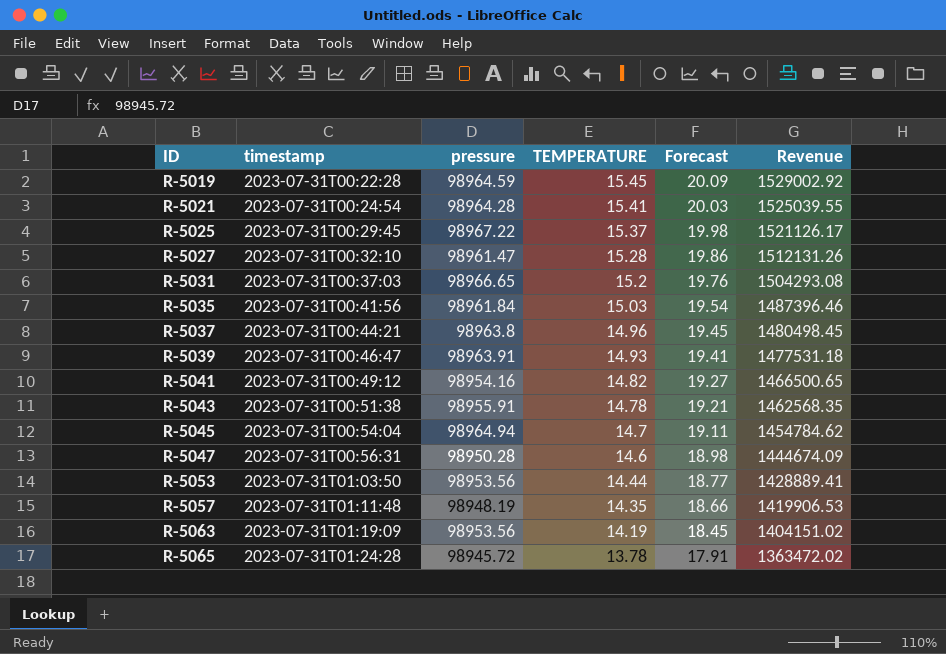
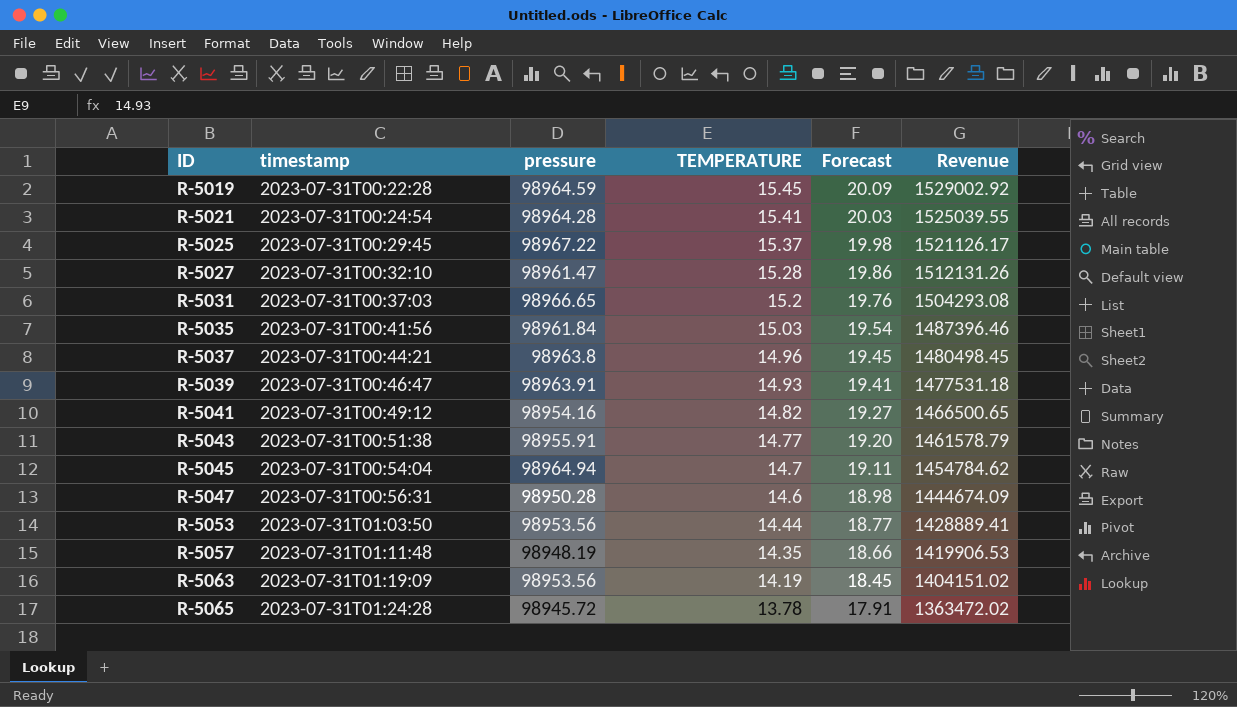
R-5043 | TEMPERATURE: 14.78 -> 14.77
R-5043 | Forecast: 19.21 -> 19.20
R-5043 | Revenue: 1462568.35 -> 1461578.79

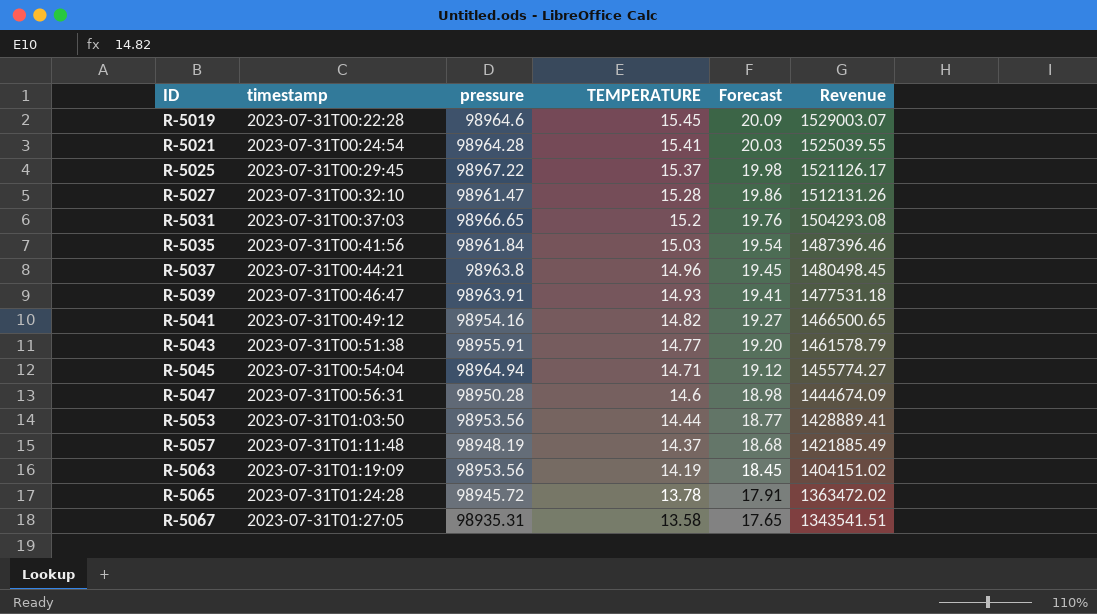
R-5019 | pressure: 98964.59 -> 98964.6
R-5019 | Revenue: 1529002.92 -> 1529003.07
R-5045 | TEMPERATURE: 14.7 -> 14.71
R-5045 | Forecast: 19.11 -> 19.12
R-5045 | Revenue: 1454784.62 -> 1455774.27
R-5057 | TEMPERATURE: 14.35 -> 14.37
R-5057 | Forecast: 18.66 -> 18.68
R-5057 | Revenue: 1419906.53 -> 1421885.49
row R-5067: none -> 2023-07-31T01:27:05 | 98935.31 | 13.58 | 17.65 | 1343541.51

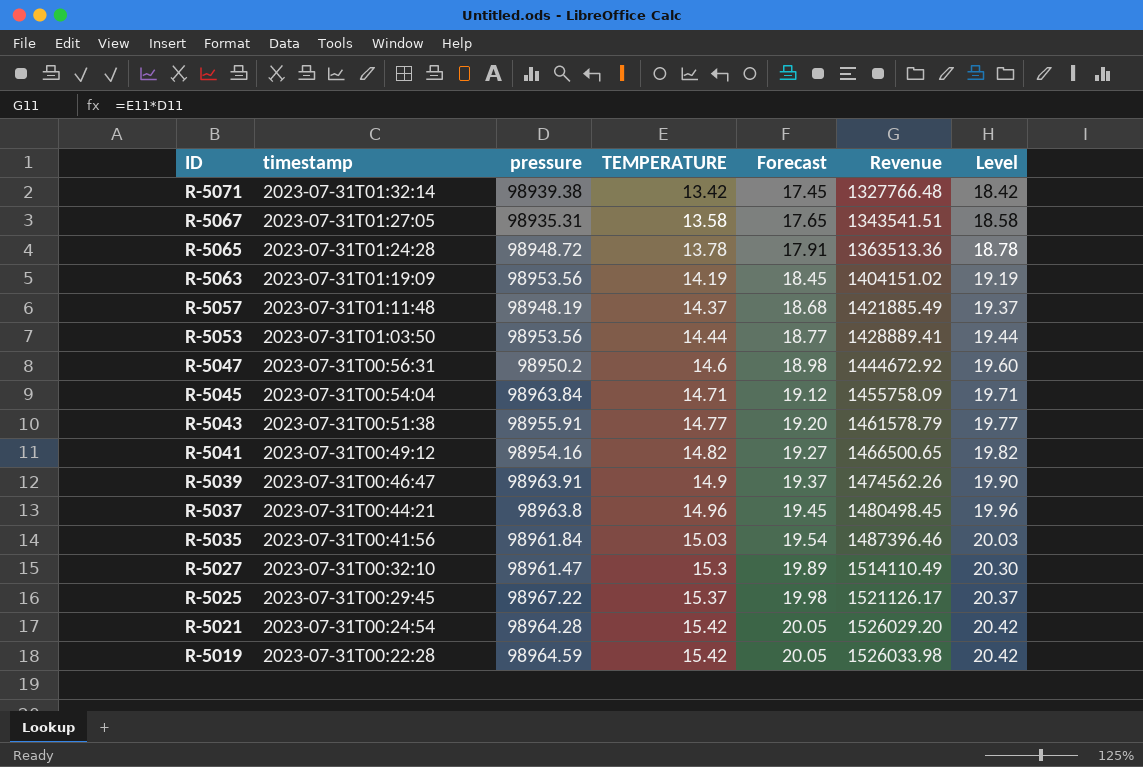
row order: ID ascending -> ID descending
column Level | formula: none -> [TEMPERATURE] + 5
row R-5031: 2023-07-31T00:37:03 | 98966.65 | 15.2 | 19.76 | 1504293.08 -> none
row R-5071: none -> 2023-07-31T01:32:14 | 98939.38 | 13.42 | 17.45 | 1327766.48 | 18.42
R-5065 | pressure: 98945.72 -> 98948.72
R-5065 | Revenue: 1363472.02 -> 1363513.36
R-5047 | pressure: 98950.28 -> 98950.2
R-5047 | Revenue: 1444674.09 -> 1444672.92
R-5045 | pressure: 98964.94 -> 98963.84
R-5045 | Revenue: 1455774.27 -> 1455758.09
R-5039 | TEMPERATURE: 14.93 -> 14.9
R-5039 | Forecast: 19.41 -> 19.37
R-5039 | Revenue: 1477531.18 -> 1474562.26
R-5027 | TEMPERATURE: 15.28 -> 15.3
R-5027 | Forecast: 19.86 -> 19.89
R-5027 | Revenue: 1512131.26 -> 1514110.49
R-5021 | TEMPERATURE: 15.41 -> 15.42
R-5021 | Forecast: 20.03 -> 20.05
R-5021 | Revenue: 1525039.55 -> 1526029.20
R-5019 | pressure: 98964.6 -> 98964.59
R-5019 | TEMPERATURE: 15.45 -> 15.42
R-5019 | Forecast: 20.09 -> 20.05
R-5019 | Revenue: 1529003.07 -> 1526033.98

